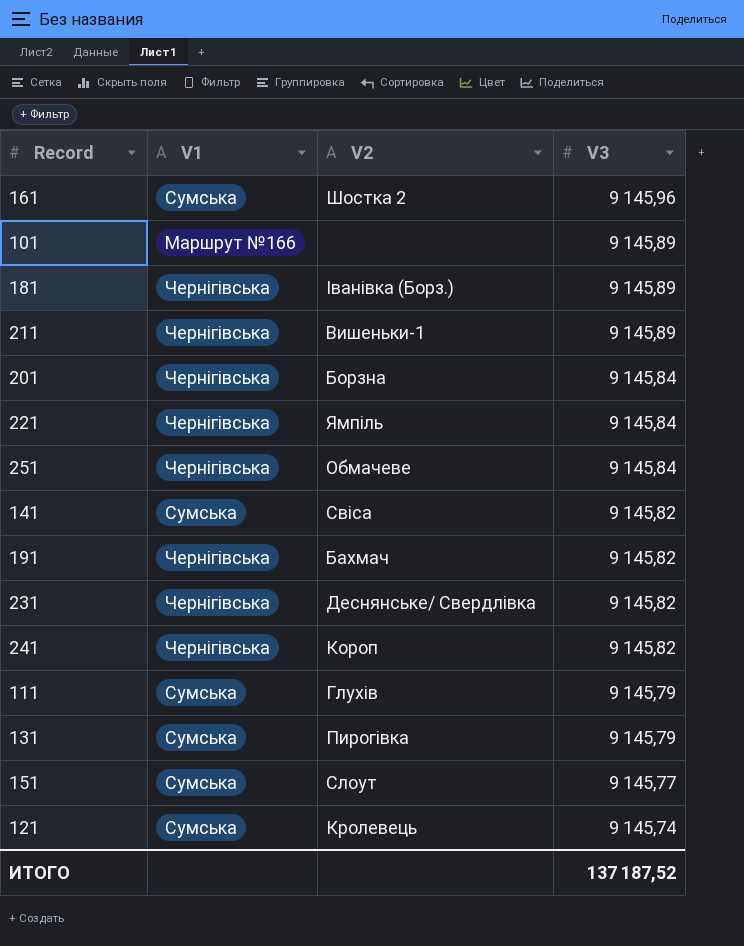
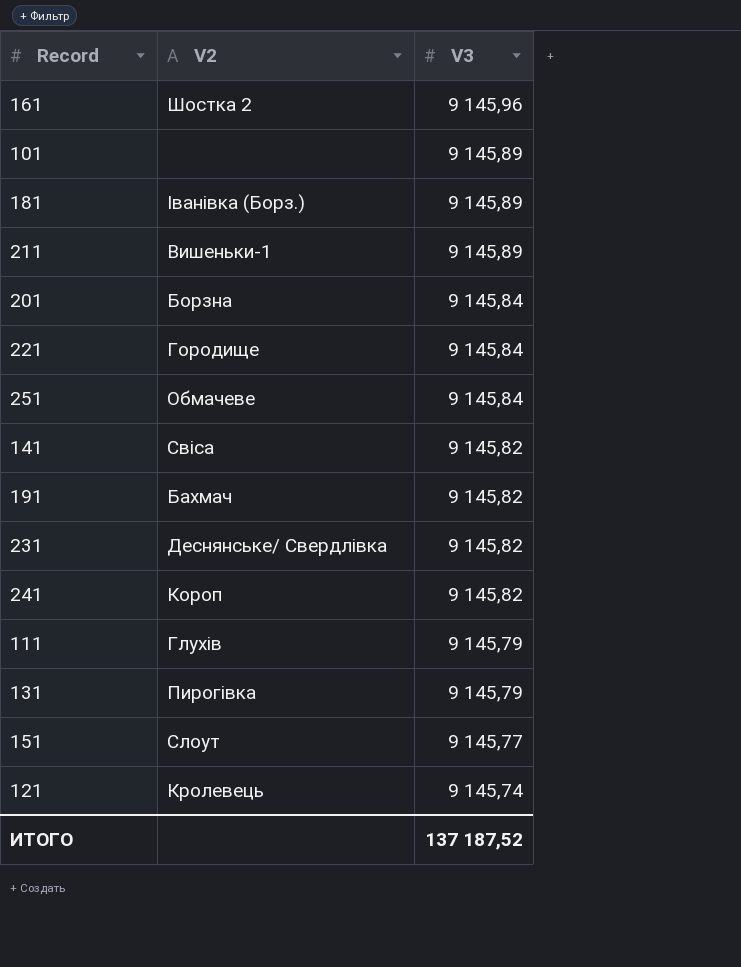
column V1 | position: 2 -> none
221 | V2: Ямпіль -> Городище

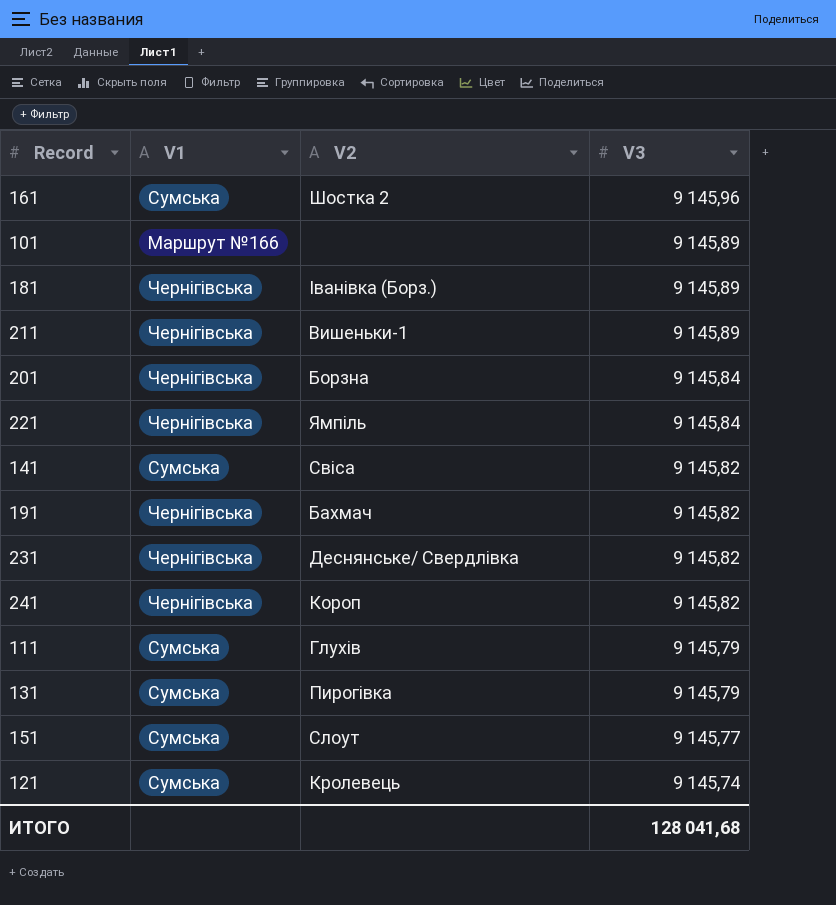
column V1 | position: none -> 2
row 251: Обмачеве | 9 145,84 -> none
221 | V2: Городище -> Ямпіль
ИТОГО | V3: 137 187,52 -> 128 041,68

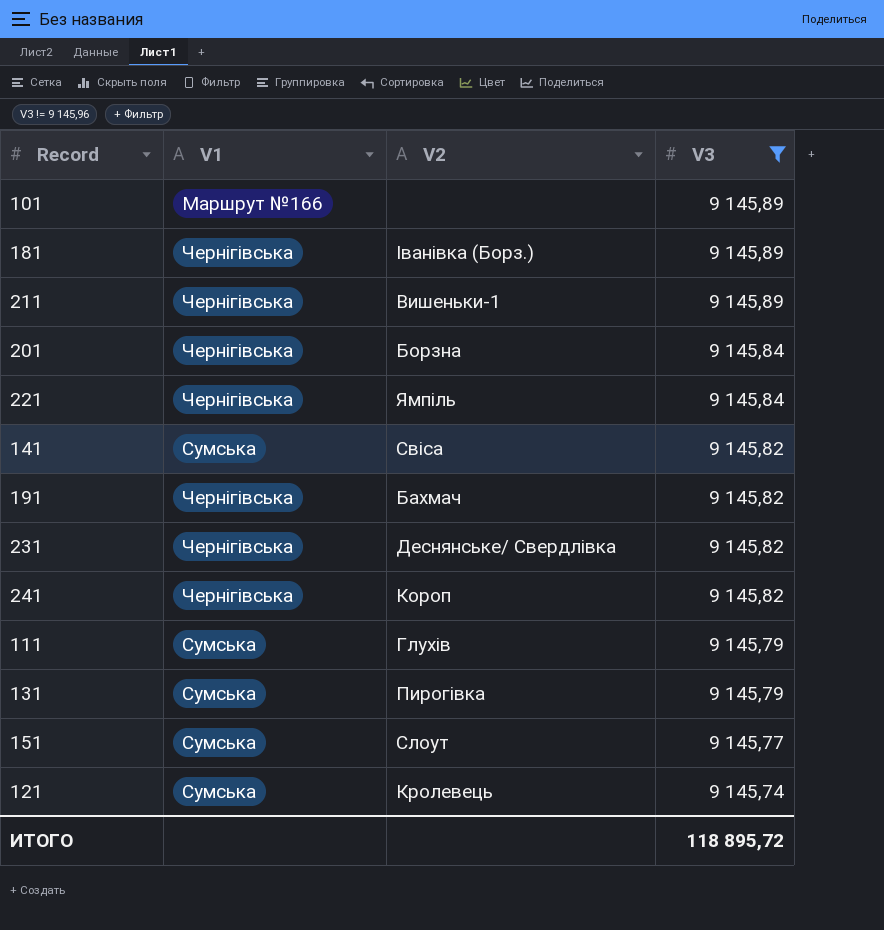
filter: none -> V3 != 9 145,96
ИТОГО | V3: 128 041,68 -> 118 895,72

